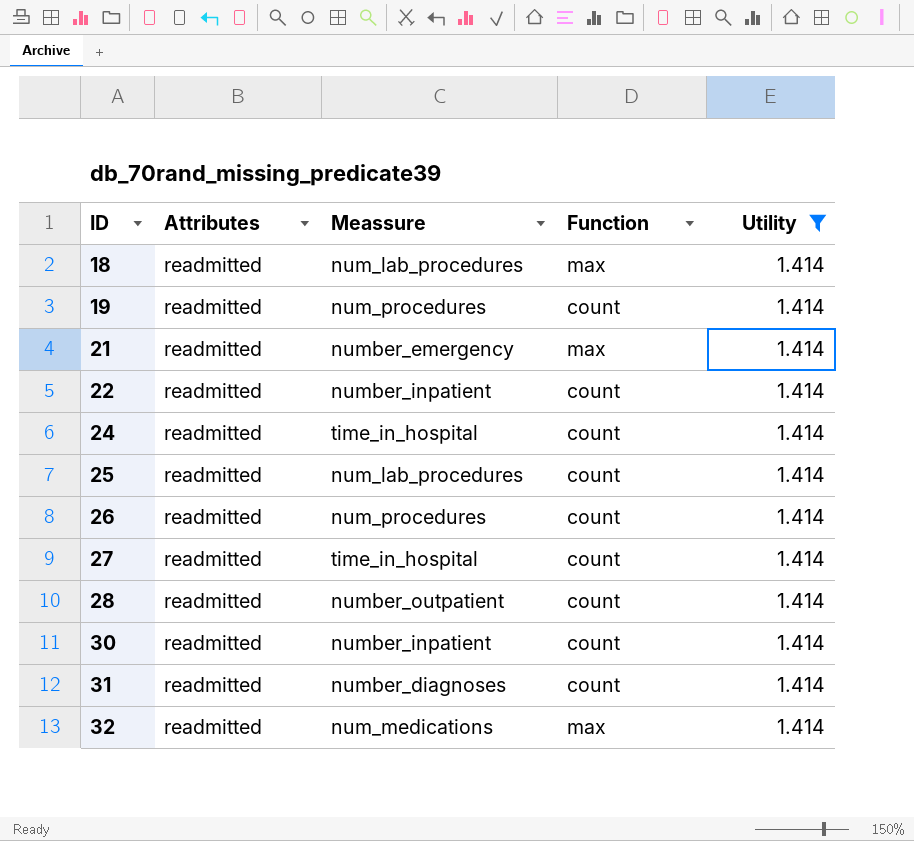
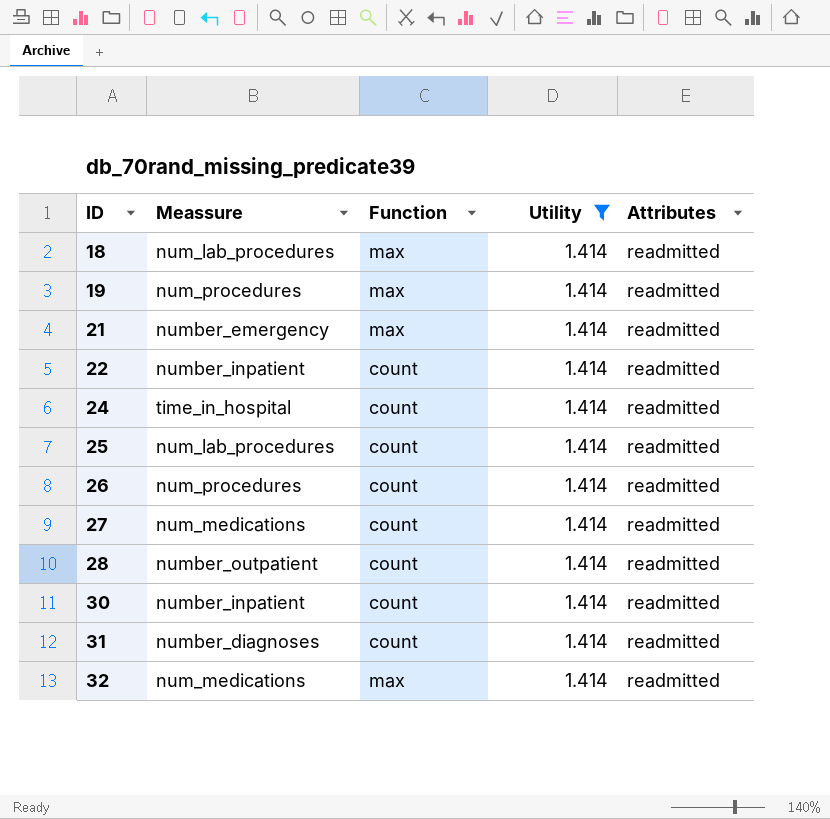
column Attributes | position: 2 -> 5
19 | Function: count -> max
27 | Meassure: time_in_hospital -> num_medications

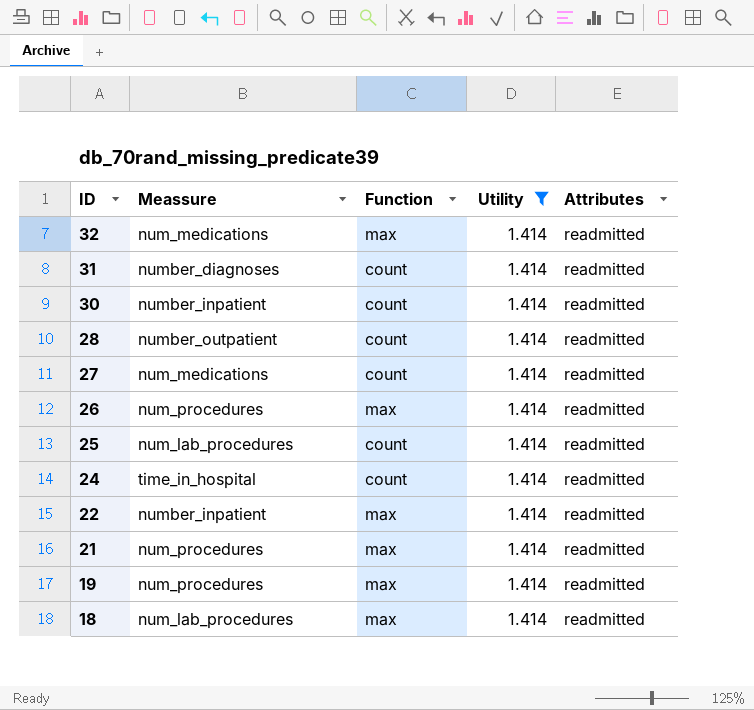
row order: ID ascending -> ID descending
26 | Function: count -> max
22 | Function: count -> max
21 | Meassure: number_emergency -> num_procedures

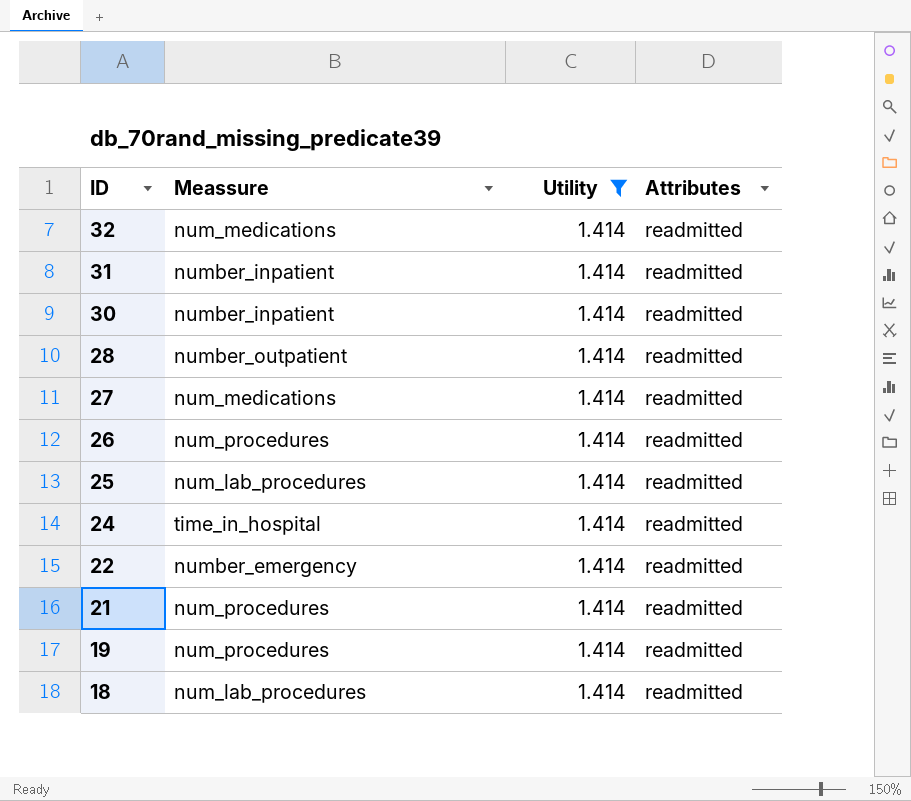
column Function | position: 3 -> none
31 | Meassure: number_diagnoses -> number_inpatient
22 | Meassure: number_inpatient -> number_emergency

